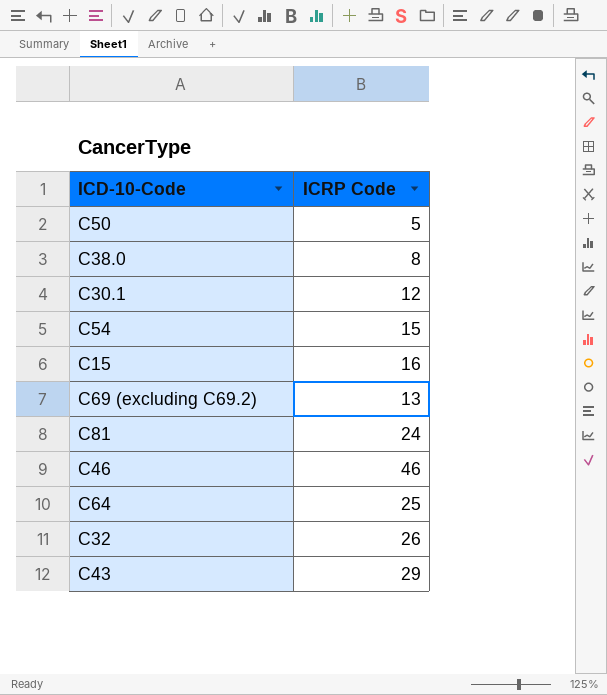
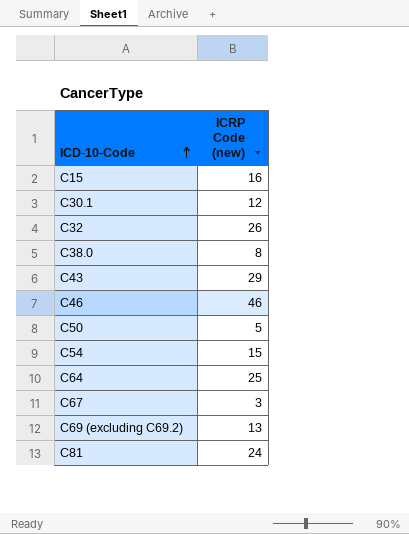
row order: none -> ICD-10-Code ascending
column name: ICRP Code -> ICRP Code (new)
row C67: none -> 3

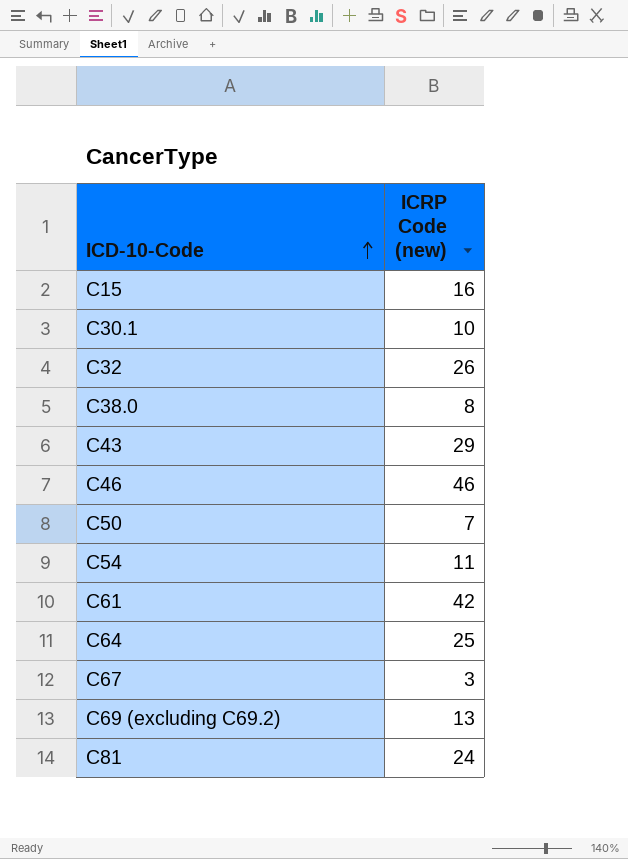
C30.1 | ICRP Code (new): 12 -> 10
C50 | ICRP Code (new): 5 -> 7
C54 | ICRP Code (new): 15 -> 11
row C61: none -> 42

